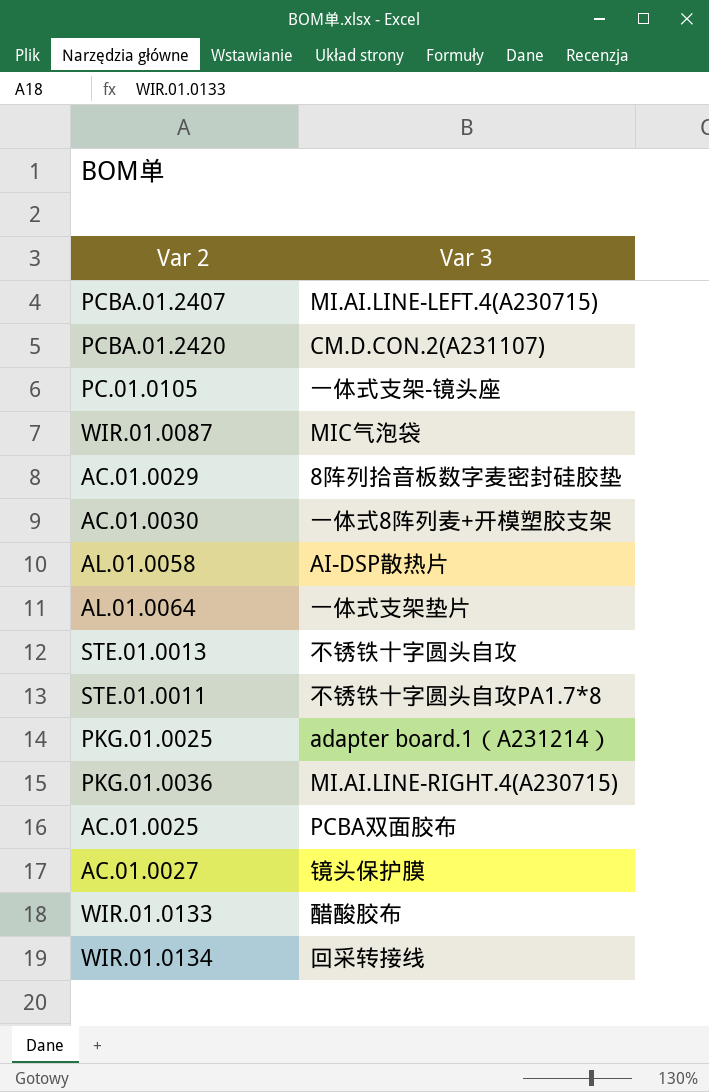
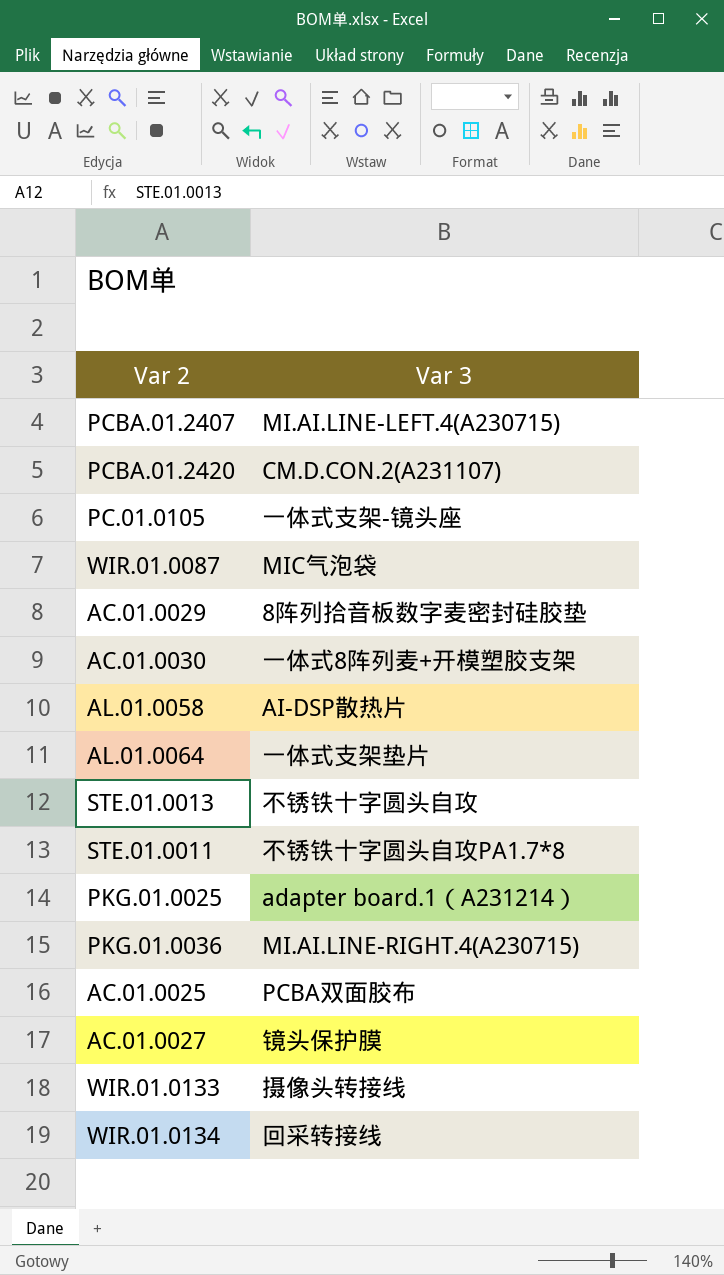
WIR.01.0133 | Var 3: 醋酸胶布 -> 摄像头转接线

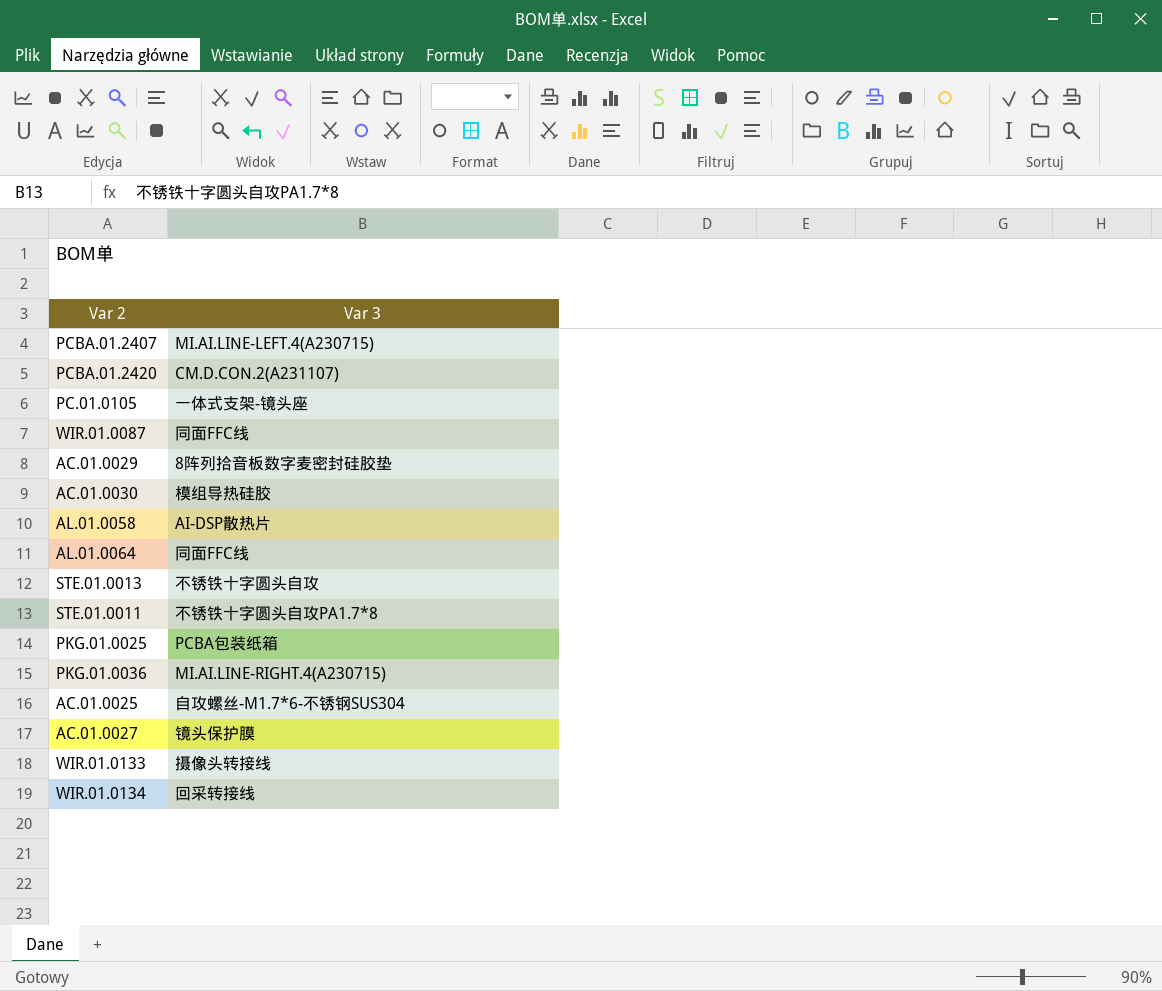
WIR.01.0087 | Var 3: MIC气泡袋 -> 同面FFC线
AC.01.0030 | Var 3: 一体式8阵列麦+开模塑胶支架 -> 模组导热硅胶
AL.01.0064 | Var 3: 一体式支架垫片 -> 同面FFC线
PKG.01.0025 | Var 3: adapter board.1（A231214） -> PCBA包装纸箱
AC.01.0025 | Var 3: PCBA双面胶布 -> 自攻螺丝-M1.7*6-不锈钢SUS304

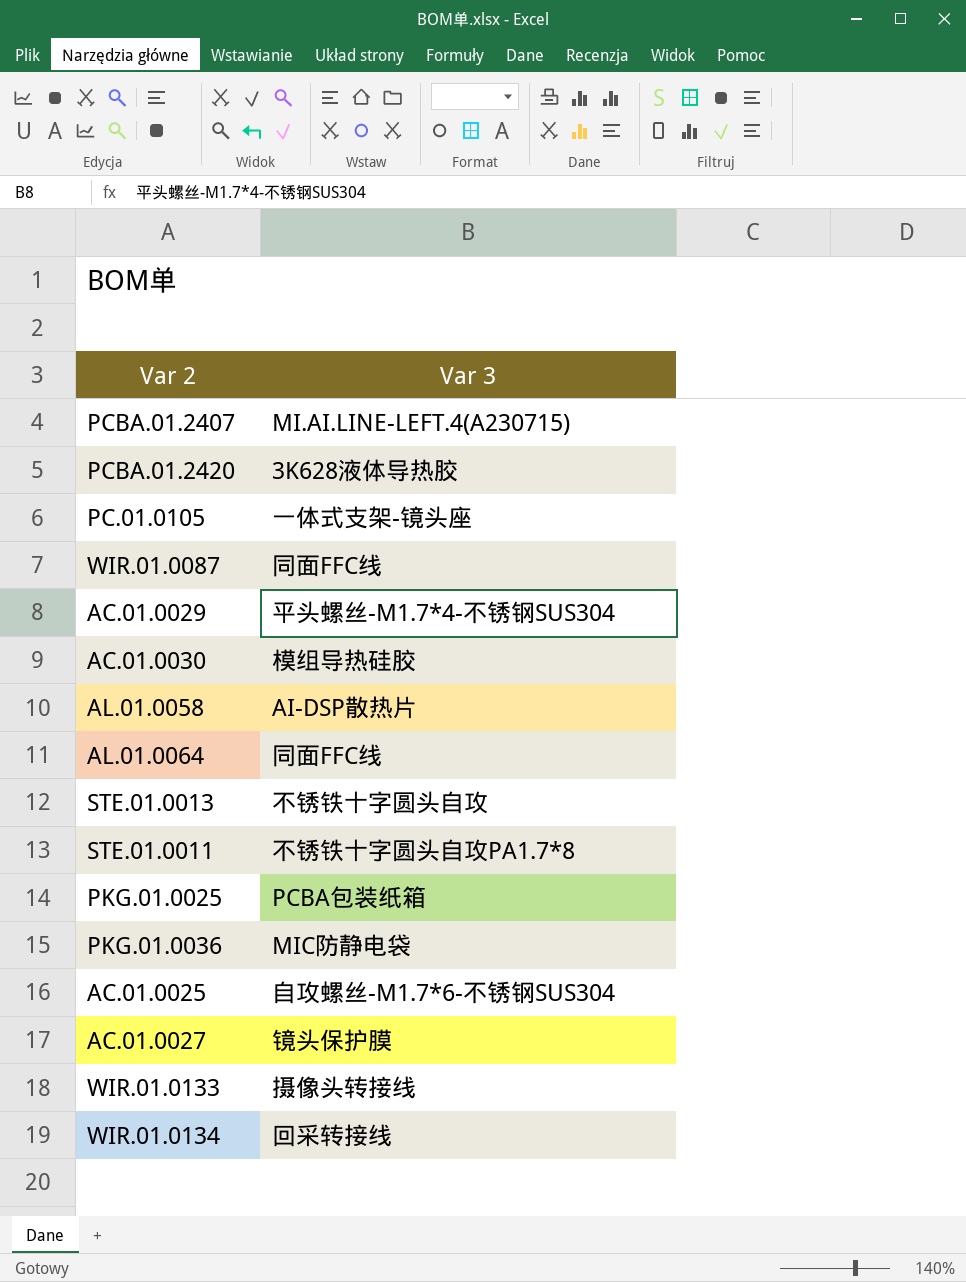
PCBA.01.2420 | Var 3: CM.D.CON.2(A231107) -> 3K628液体导热胶
AC.01.0029 | Var 3: 8阵列拾音板数字麦密封硅胶垫 -> 平头螺丝-M1.7*4-不锈钢SUS304
PKG.01.0036 | Var 3: MI.AI.LINE-RIGHT.4(A230715) -> MIC防静电袋

